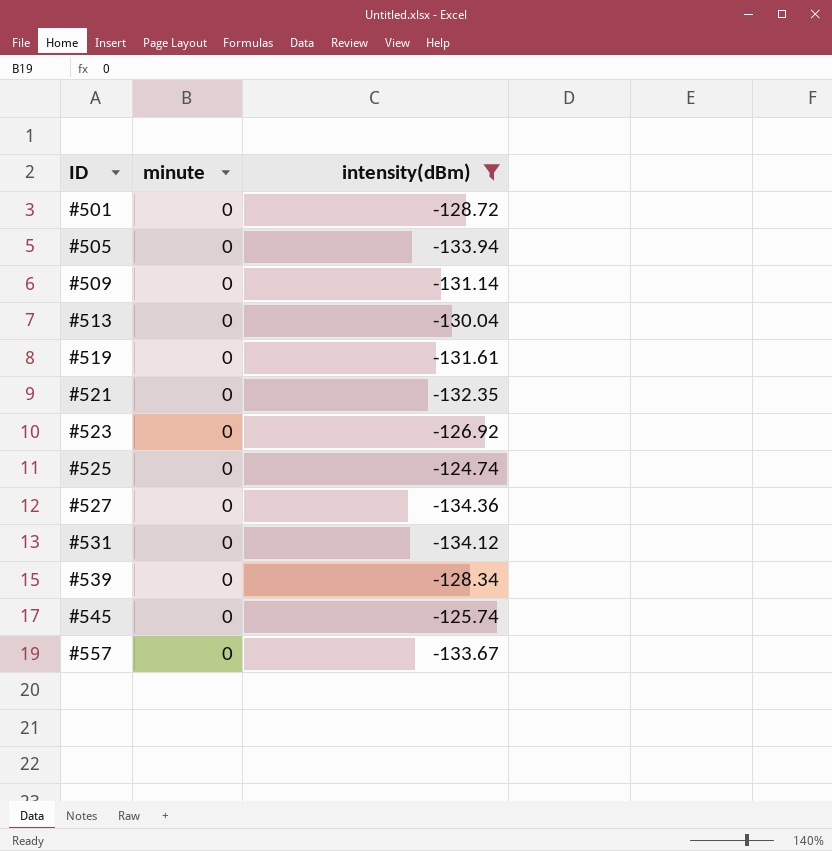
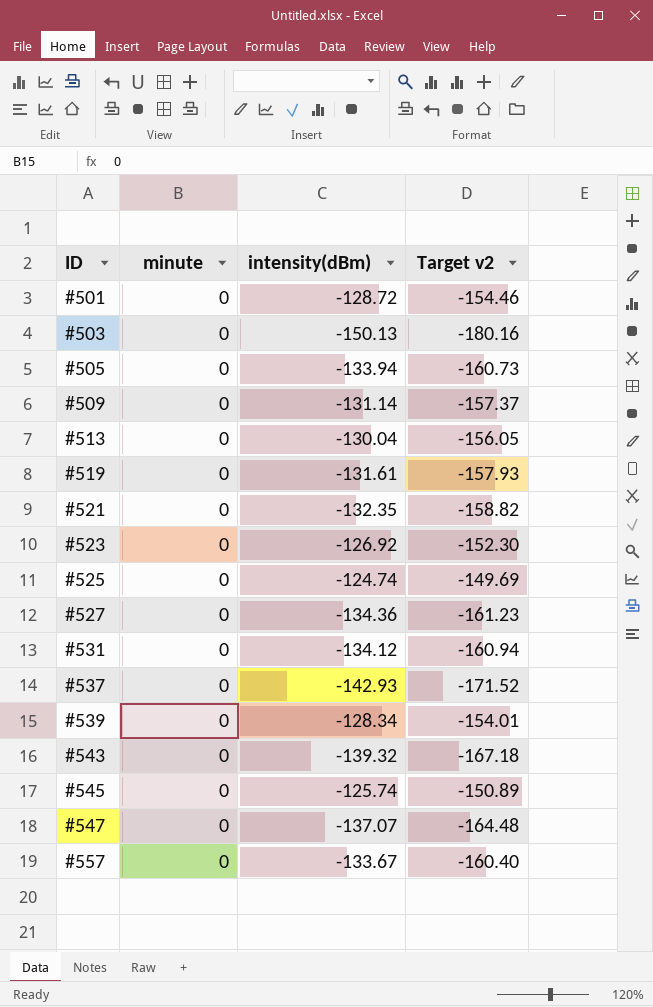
filter: intensity(dBm) >= -134.36 -> none
column Target v2 | formula: none -> [intensity(dBm)] * 1.2

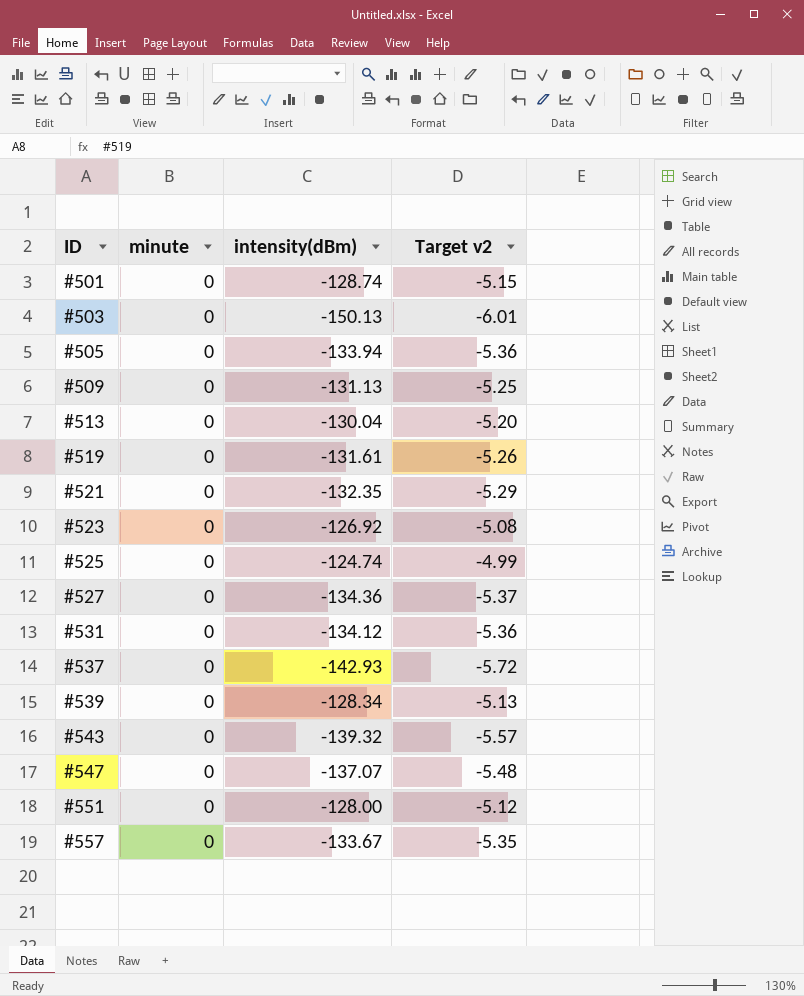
column Target v2 | formula: [intensity(dBm)] * 1.2 -> [intensity(dBm)] * 0.04
row #545: 0 | -125.74 | -150.89 -> none
#501 | intensity(dBm): -128.72 -> -128.74
#509 | intensity(dBm): -131.14 -> -131.13
row #551: none -> 0 | -128.00 | -5.12

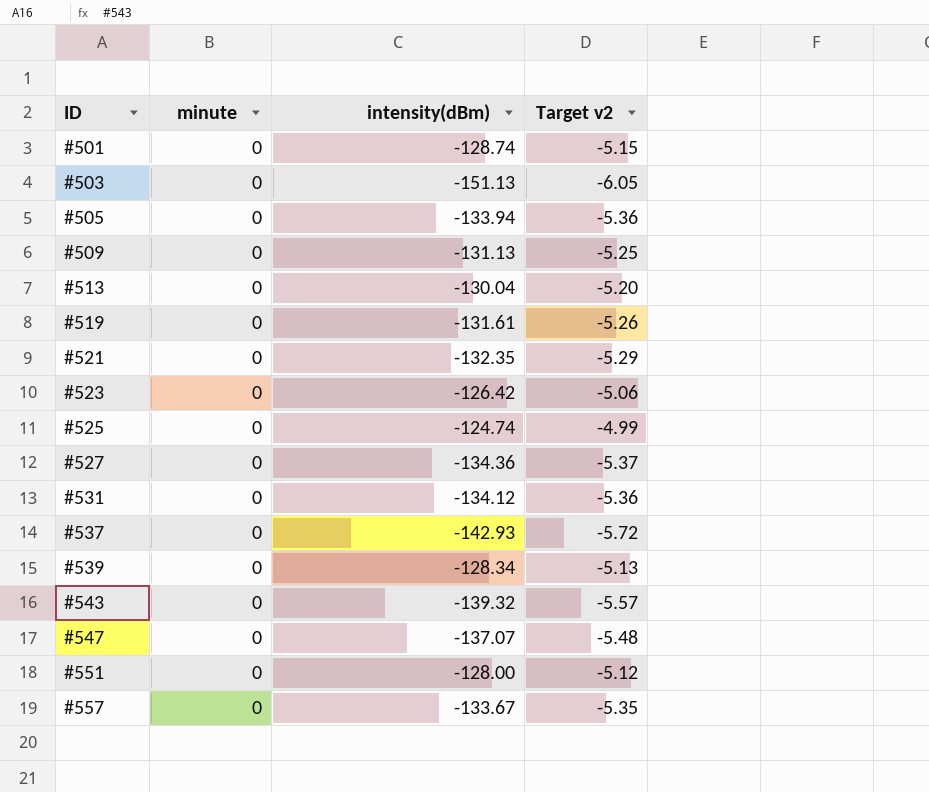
#503 | intensity(dBm): -150.13 -> -151.13
#503 | Target v2: -6.01 -> -6.05
#523 | intensity(dBm): -126.92 -> -126.42
#523 | Target v2: -5.08 -> -5.06

